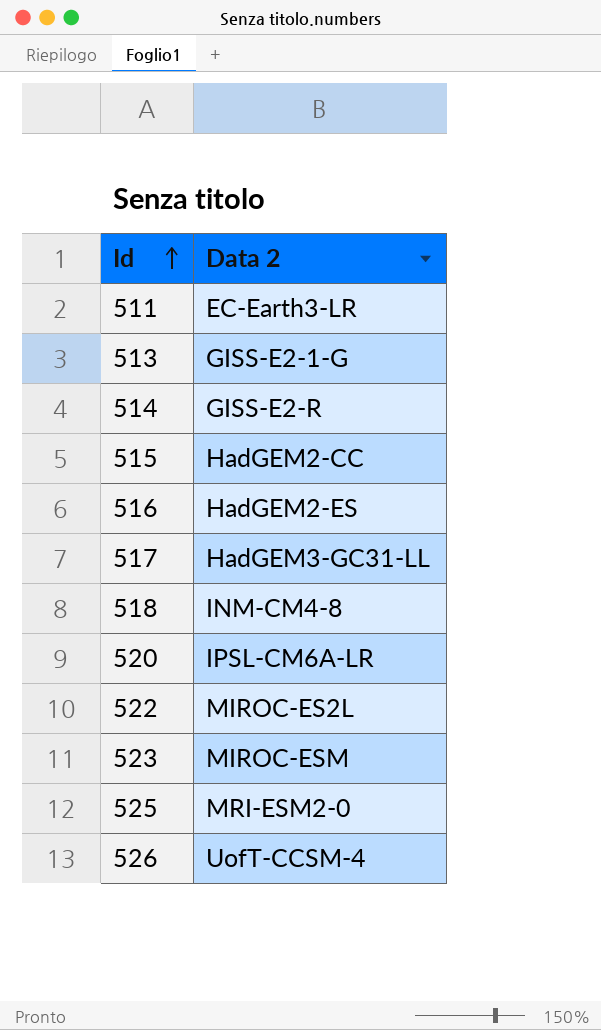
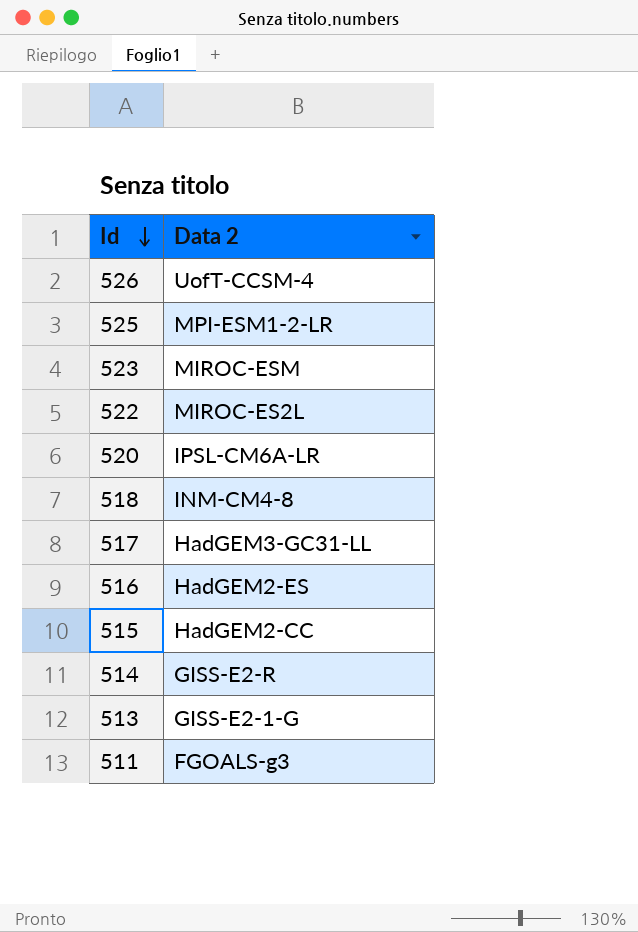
row order: Id ascending -> Id descending
525 | Data 2: MRI-ESM2-0 -> MPI-ESM1-2-LR
511 | Data 2: EC-Earth3-LR -> FGOALS-g3

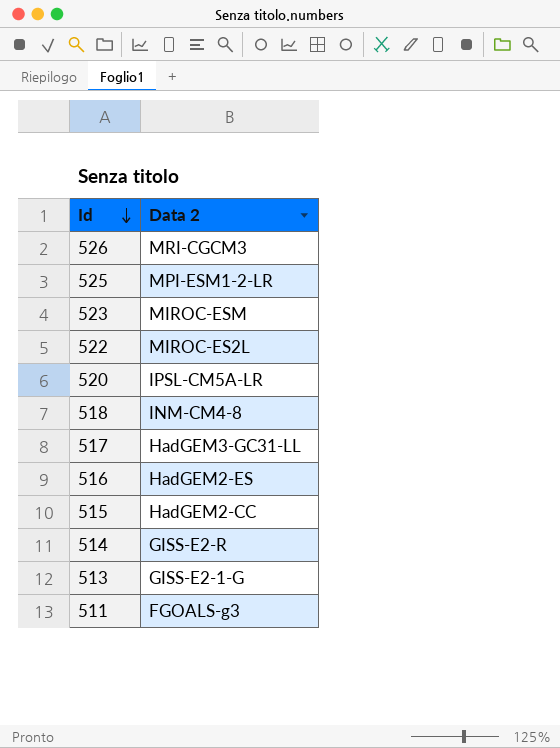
526 | Data 2: UofT-CCSM-4 -> MRI-CGCM3
520 | Data 2: IPSL-CM6A-LR -> IPSL-CM5A-LR

